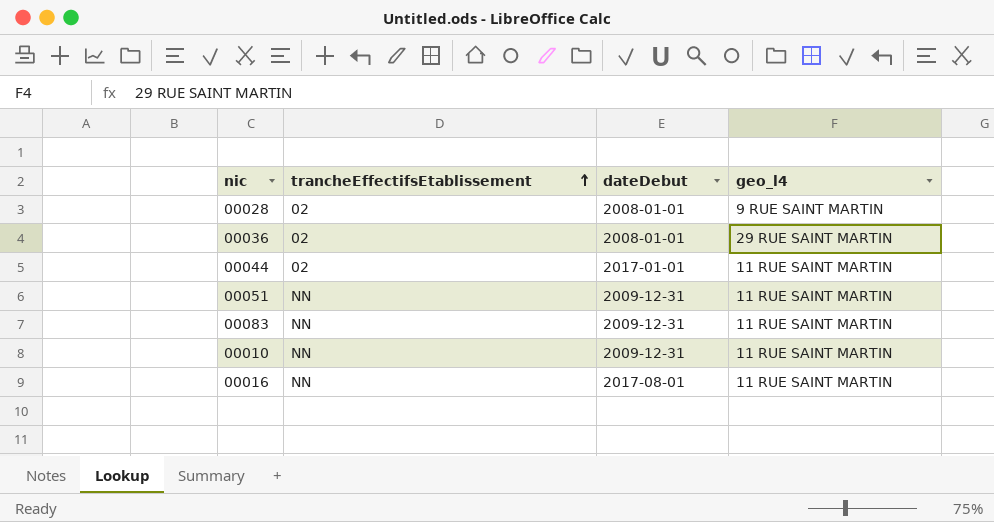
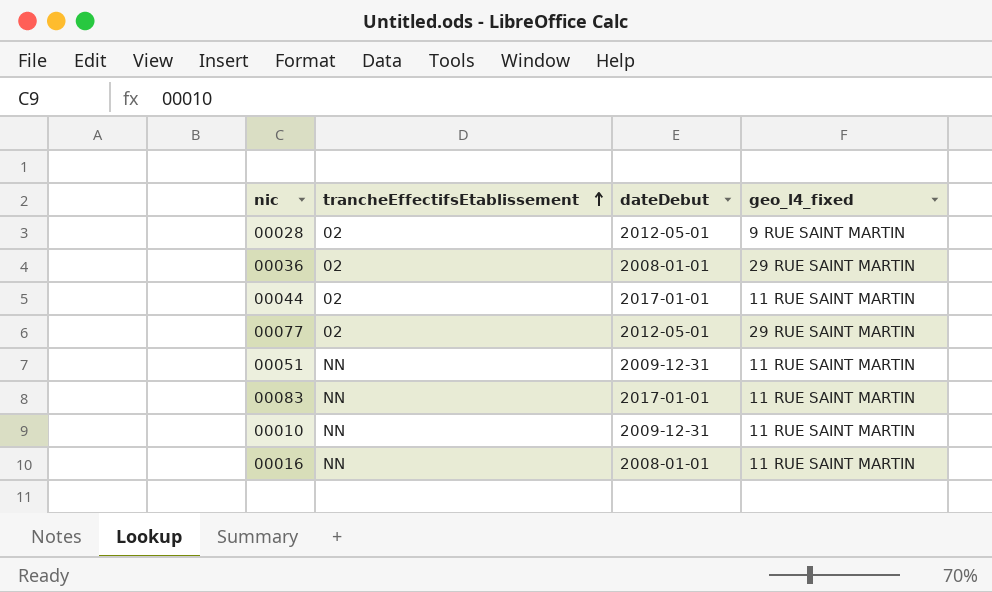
column name: geo_l4 -> geo_l4_fixed
00028 | dateDebut: 2008-01-01 -> 2012-05-01
row 00077: none -> 02 | 2012-05-01 | 29 RUE SAINT MARTIN
00083 | dateDebut: 2009-12-31 -> 2017-01-01
00016 | dateDebut: 2017-08-01 -> 2008-01-01

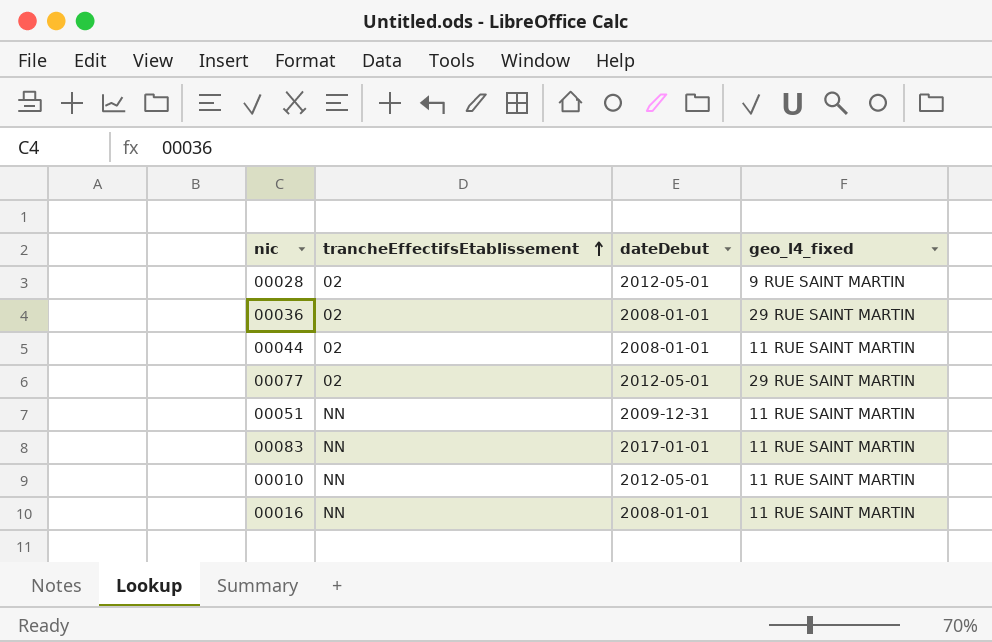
00044 | dateDebut: 2017-01-01 -> 2008-01-01
00010 | dateDebut: 2009-12-31 -> 2012-05-01

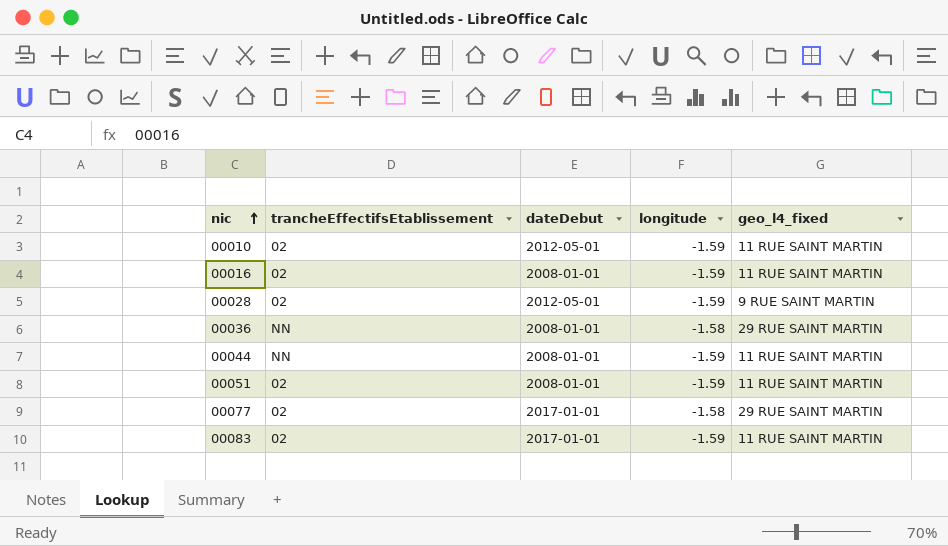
row order: trancheEffectifsEtablissement ascending -> nic ascending
column longitude | position: none -> 4
00010 | trancheEffectifsEtablissement: NN -> 02
00016 | trancheEffectifsEtablissement: NN -> 02
00036 | trancheEffectifsEtablissement: 02 -> NN
00044 | trancheEffectifsEtablissement: 02 -> NN
00051 | trancheEffectifsEtablissement: NN -> 02
00051 | dateDebut: 2009-12-31 -> 2008-01-01
00077 | dateDebut: 2012-05-01 -> 2017-01-01
00083 | trancheEffectifsEtablissement: NN -> 02

